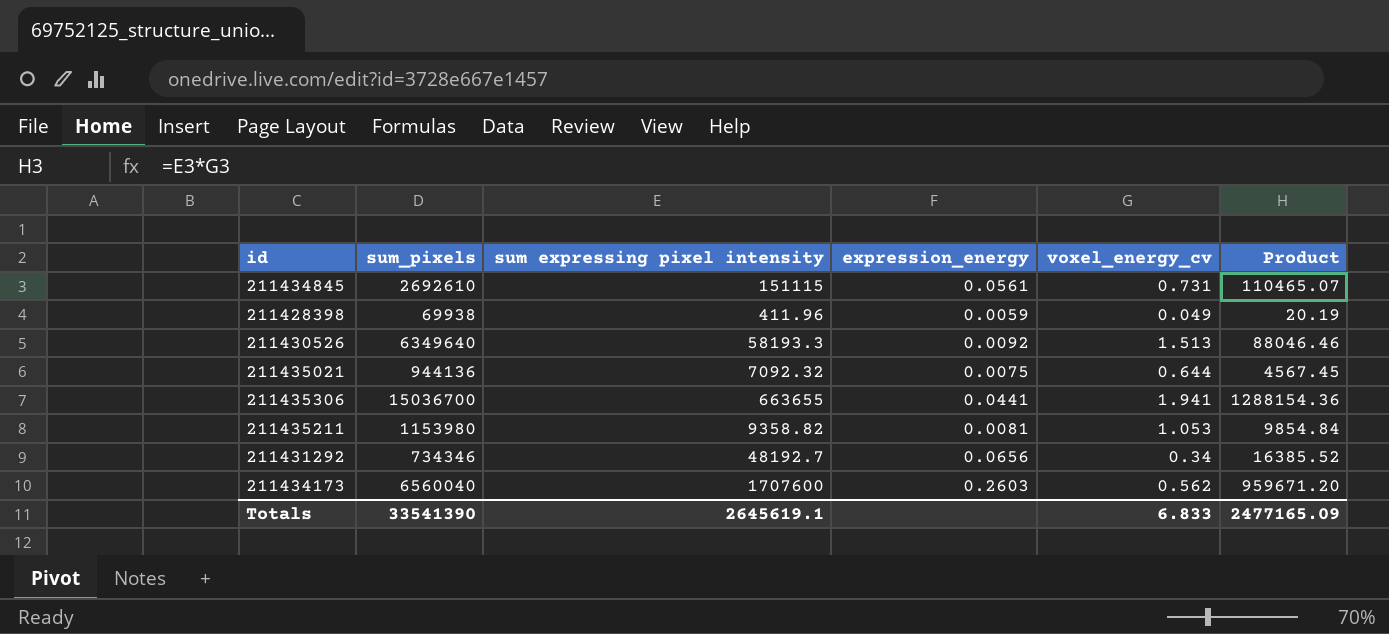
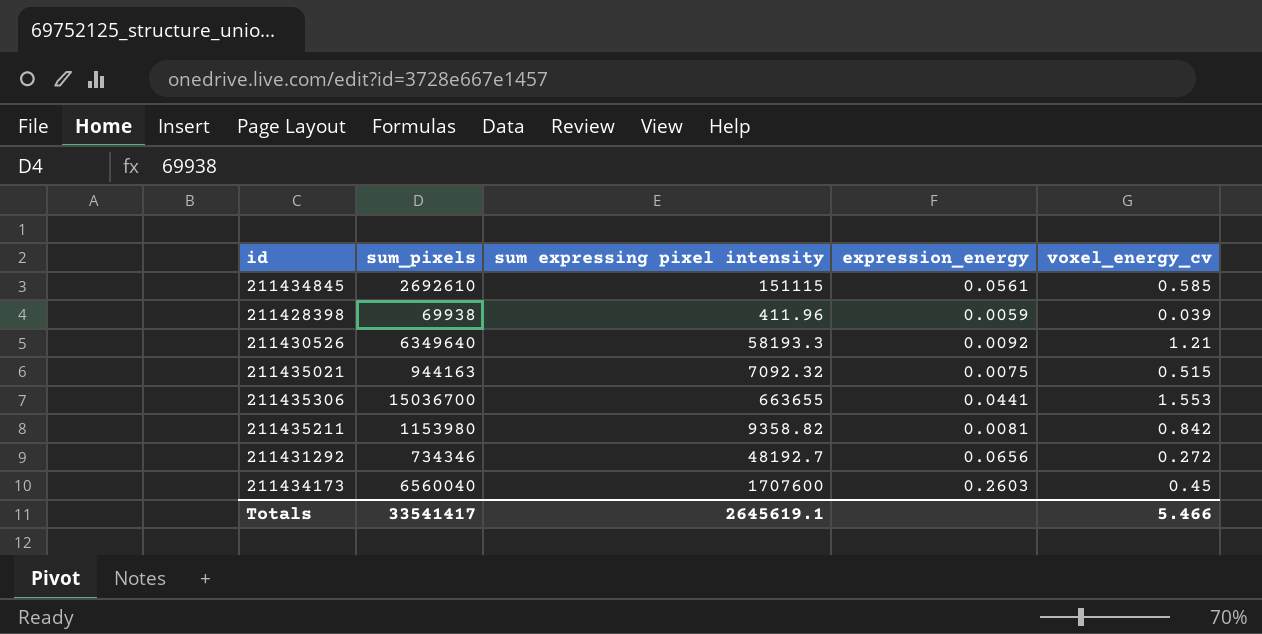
column Product | formula: [sum expressing pixel intensity] * [voxel_energy_cv] -> none
211434845 | voxel_energy_cv: 0.731 -> 0.585
211428398 | voxel_energy_cv: 0.049 -> 0.039
211430526 | voxel_energy_cv: 1.513 -> 1.21
211435021 | sum_pixels: 944136 -> 944163
211435021 | voxel_energy_cv: 0.644 -> 0.515
211435306 | voxel_energy_cv: 1.941 -> 1.553
211435211 | voxel_energy_cv: 1.053 -> 0.842
211431292 | voxel_energy_cv: 0.34 -> 0.272
211434173 | voxel_energy_cv: 0.562 -> 0.45
Totals | sum_pixels: 33541390 -> 33541417
Totals | voxel_energy_cv: 6.833 -> 5.466

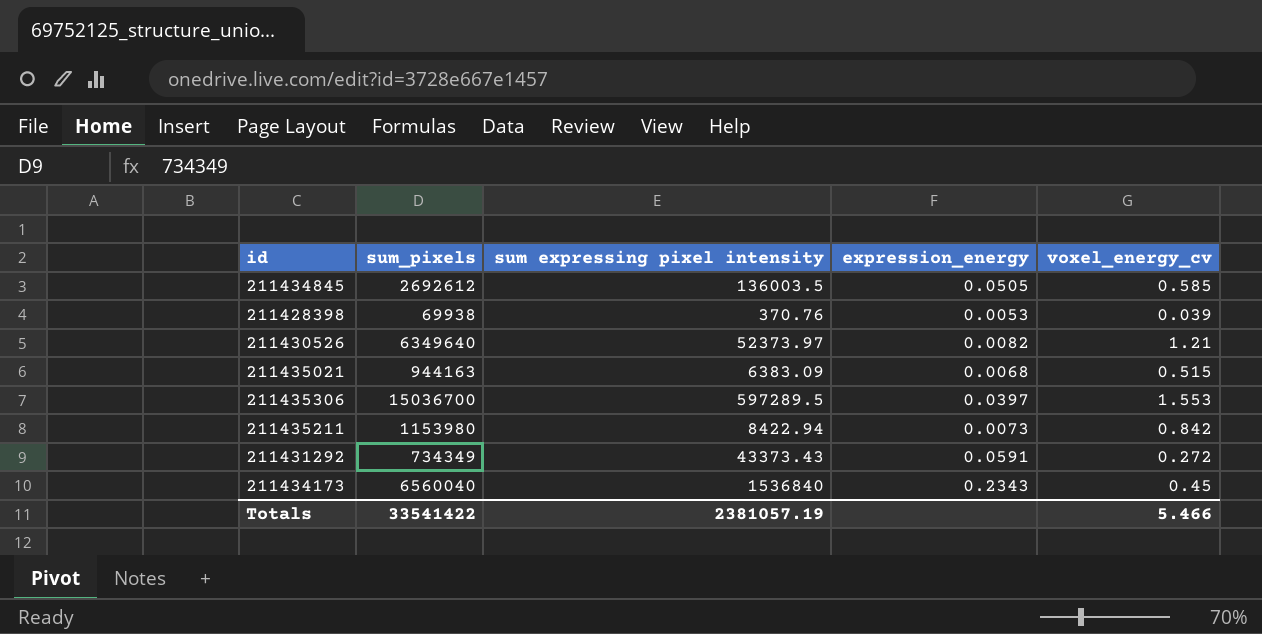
211434845 | sum_pixels: 2692610 -> 2692612
211434845 | sum expressing pixel intensity: 151115 -> 136003.5
211434845 | expression_energy: 0.0561 -> 0.0505
211428398 | sum expressing pixel intensity: 411.96 -> 370.76
211428398 | expression_energy: 0.0059 -> 0.0053
211430526 | sum expressing pixel intensity: 58193.3 -> 52373.97
211430526 | expression_energy: 0.0092 -> 0.0082
211435021 | sum expressing pixel intensity: 7092.32 -> 6383.09
211435021 | expression_energy: 0.0075 -> 0.0068
211435306 | sum expressing pixel intensity: 663655 -> 597289.5
211435306 | expression_energy: 0.0441 -> 0.0397
211435211 | sum expressing pixel intensity: 9358.82 -> 8422.94
211435211 | expression_energy: 0.0081 -> 0.0073
211431292 | sum_pixels: 734346 -> 734349
211431292 | sum expressing pixel intensity: 48192.7 -> 43373.43
211431292 | expression_energy: 0.0656 -> 0.0591
211434173 | sum expressing pixel intensity: 1707600 -> 1536840
211434173 | expression_energy: 0.2603 -> 0.2343
Totals | sum_pixels: 33541417 -> 33541422
Totals | sum expressing pixel intensity: 2645619.1 -> 2381057.19

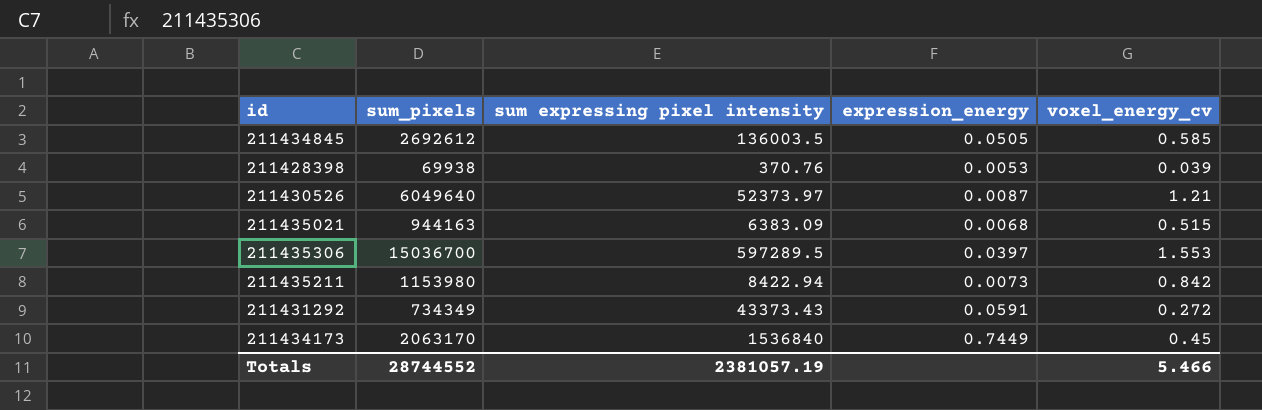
211430526 | sum_pixels: 6349640 -> 6049640
211430526 | expression_energy: 0.0082 -> 0.0087
211434173 | sum_pixels: 6560040 -> 2063170
211434173 | expression_energy: 0.2343 -> 0.7449
Totals | sum_pixels: 33541422 -> 28744552

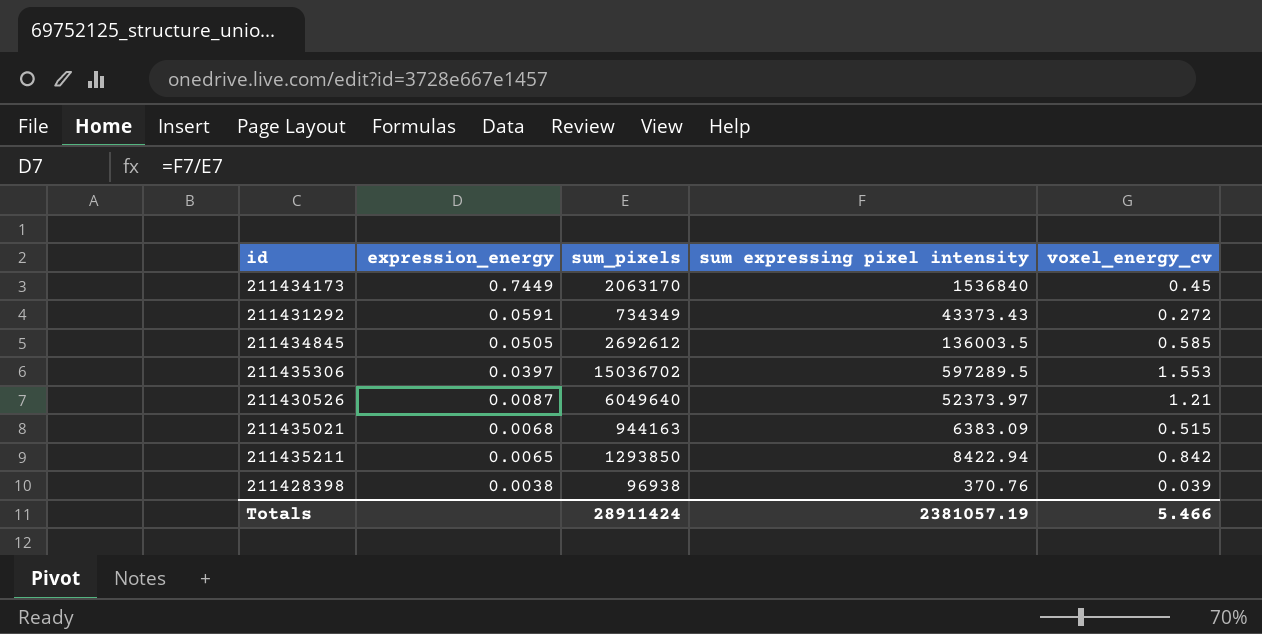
row order: none -> expression_energy descending
column expression_energy | position: 4 -> 2
211435306 | sum_pixels: 15036700 -> 15036702
211435211 | expression_energy: 0.0073 -> 0.0065
211435211 | sum_pixels: 1153980 -> 1293850
211428398 | expression_energy: 0.0053 -> 0.0038
211428398 | sum_pixels: 69938 -> 96938
Totals | sum_pixels: 28744552 -> 28911424

